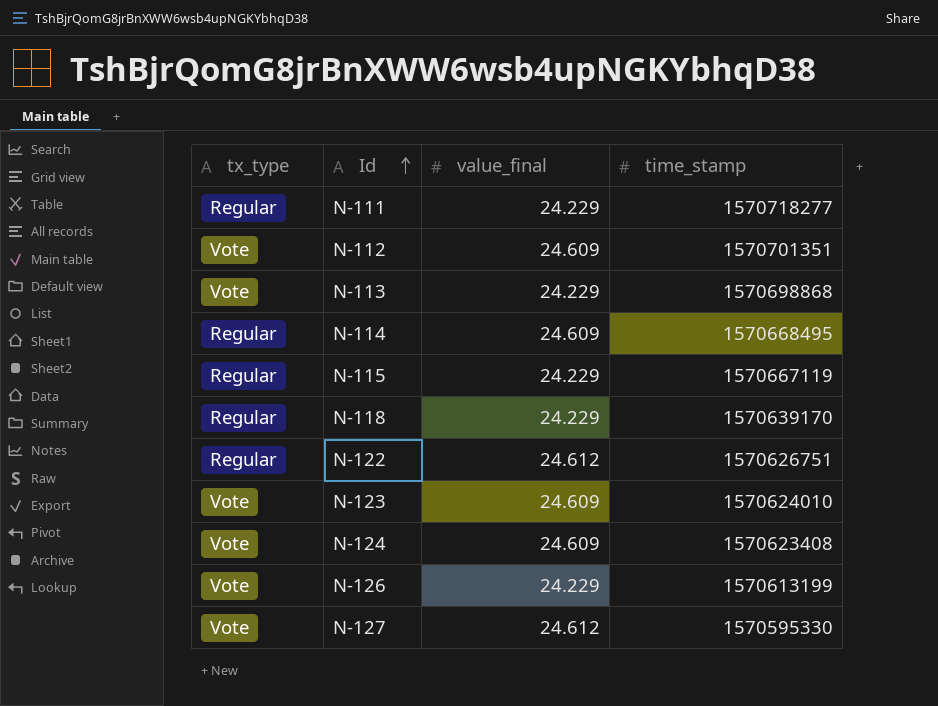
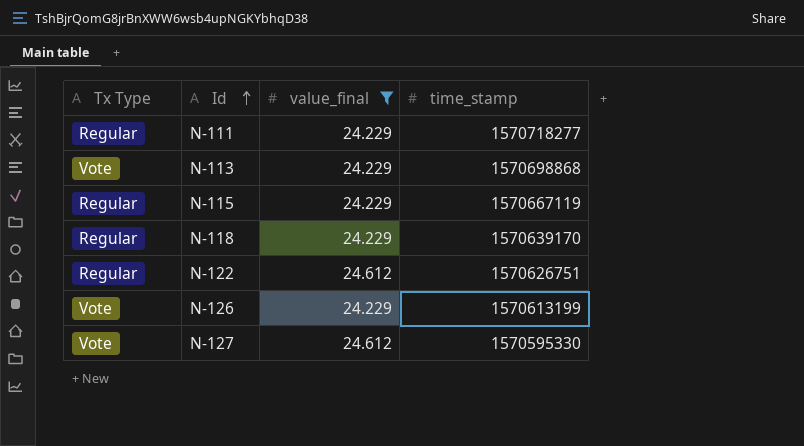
filter: none -> value_final != 24.609
column name: tx_type -> Tx Type

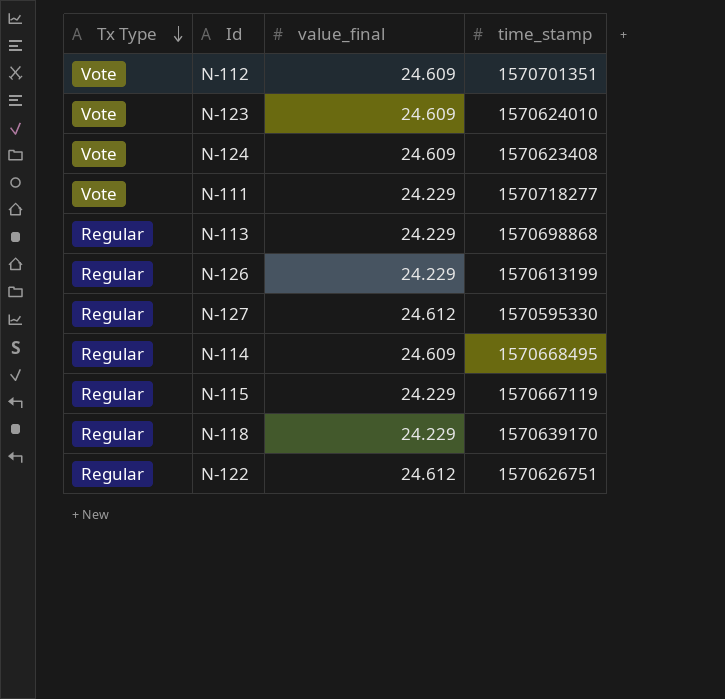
filter: value_final != 24.609 -> none
row order: Id ascending -> Tx Type descending
N-111 | Tx Type: Regular -> Vote
N-113 | Tx Type: Vote -> Regular
N-126 | Tx Type: Vote -> Regular
N-127 | Tx Type: Vote -> Regular

